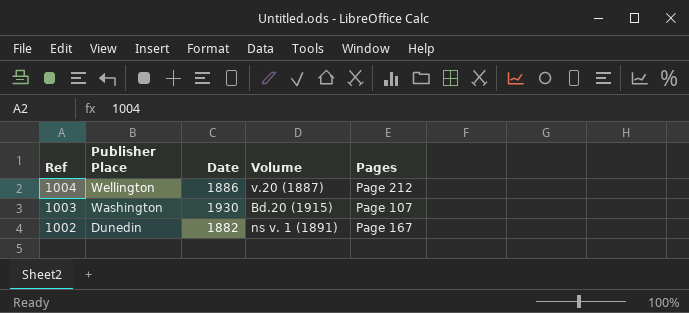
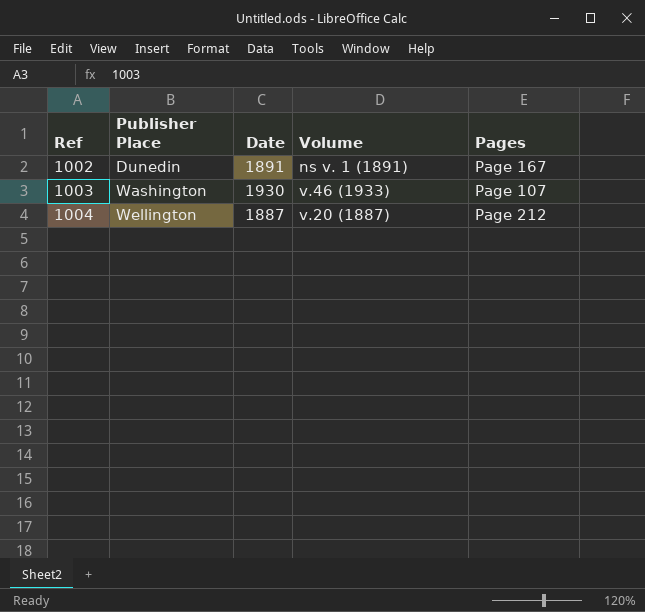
row order: Ref descending -> Ref ascending
1002 | Date: 1882 -> 1891
1003 | Volume: Bd.20 (1915) -> v.46 (1933)
1004 | Date: 1886 -> 1887

